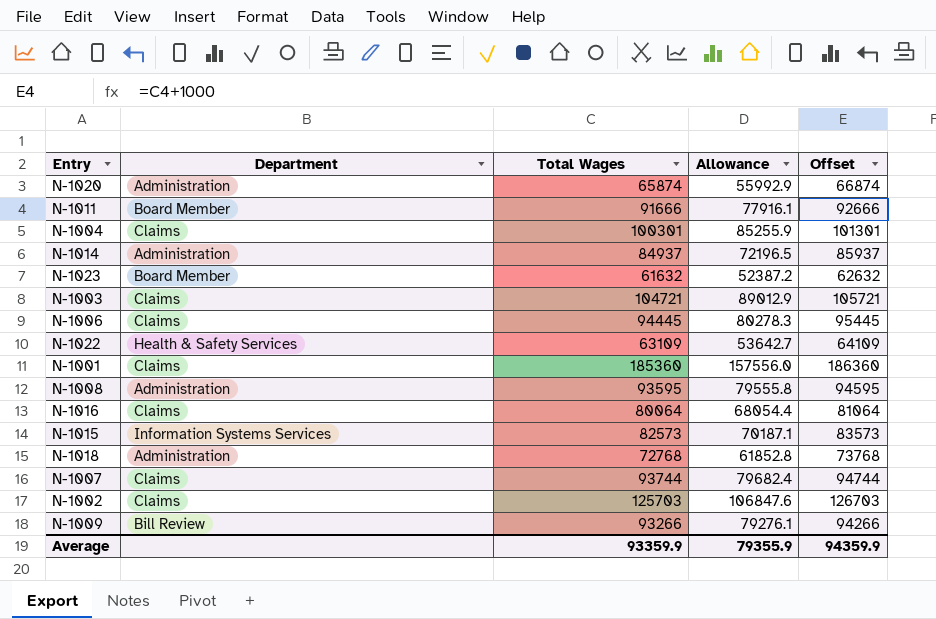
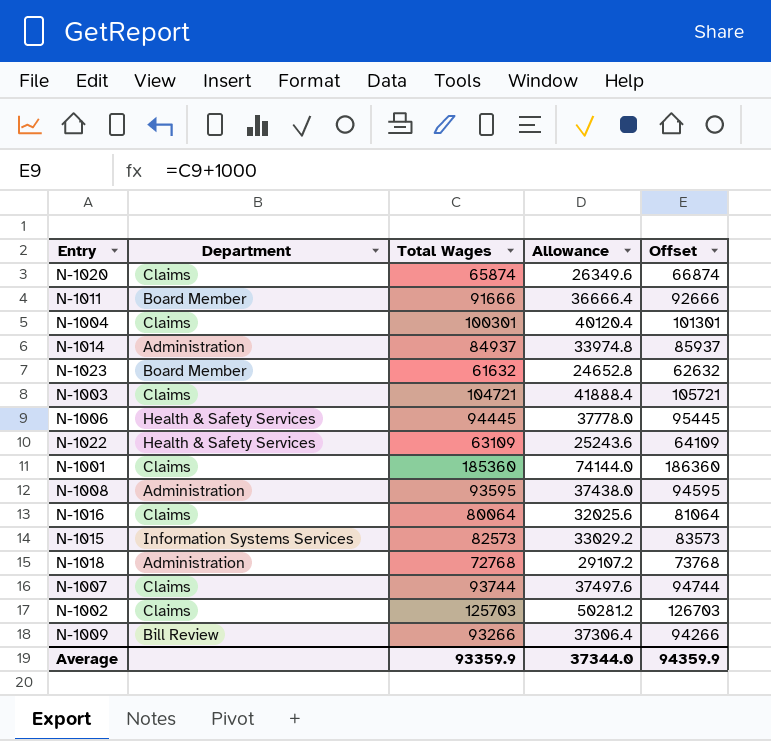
column Allowance | formula: [Total Wages] * 0.85 -> [Total Wages] * 0.4
N-1020 | Department: Administration -> Claims
N-1006 | Department: Claims -> Health & Safety Services
Average | Allowance: 79355.9 -> 37344.0

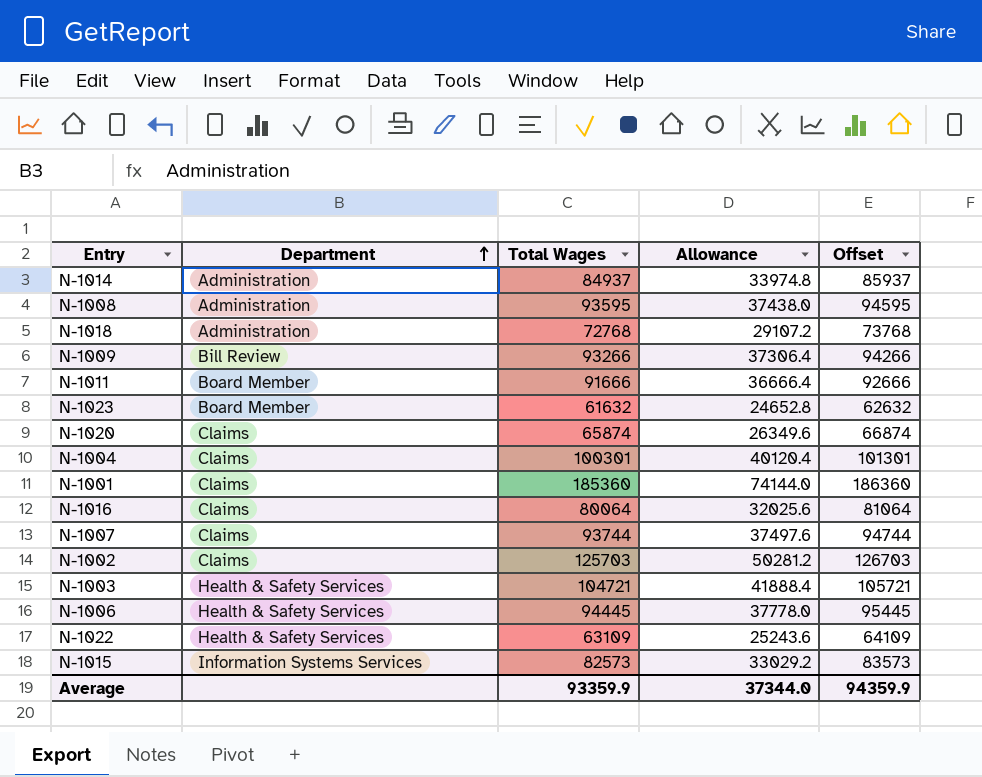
row order: none -> Department ascending
N-1003 | Department: Claims -> Health & Safety Services

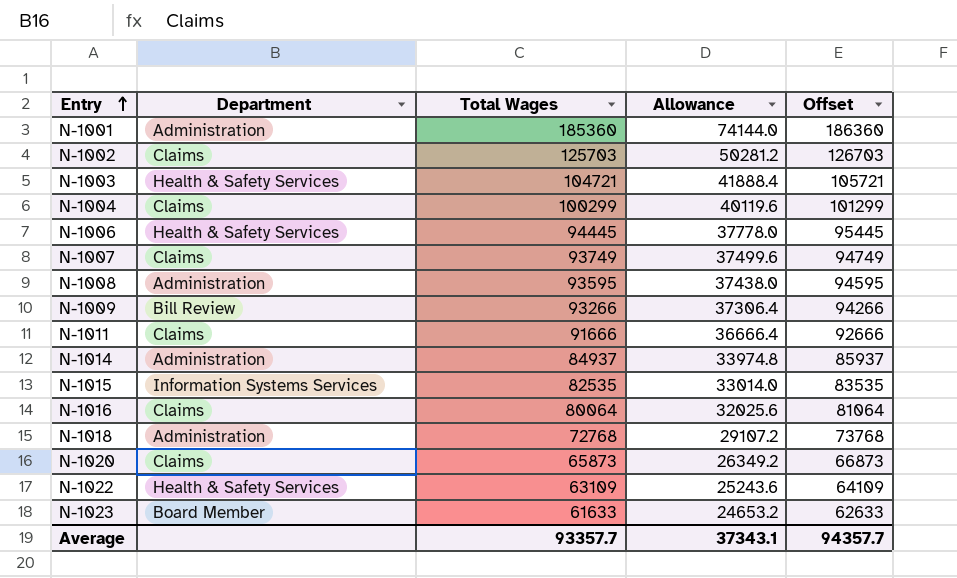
row order: Department ascending -> Entry ascending
N-1001 | Department: Claims -> Administration
N-1004 | Total Wages: 100301 -> 100299
N-1004 | Allowance: 40120.4 -> 40119.6
N-1004 | Offset: 101301 -> 101299
N-1007 | Total Wages: 93744 -> 93749
N-1007 | Allowance: 37497.6 -> 37499.6
N-1007 | Offset: 94744 -> 94749
N-1011 | Department: Board Member -> Claims
N-1015 | Total Wages: 82573 -> 82535
N-1015 | Allowance: 33029.2 -> 33014.0
N-1015 | Offset: 83573 -> 83535
N-1020 | Total Wages: 65874 -> 65873
N-1020 | Allowance: 26349.6 -> 26349.2
N-1020 | Offset: 66874 -> 66873
N-1023 | Total Wages: 61632 -> 61633
N-1023 | Allowance: 24652.8 -> 24653.2
N-1023 | Offset: 62632 -> 62633
Average | Total Wages: 93359.9 -> 93357.7
Average | Allowance: 37344.0 -> 37343.1
Average | Offset: 94359.9 -> 94357.7

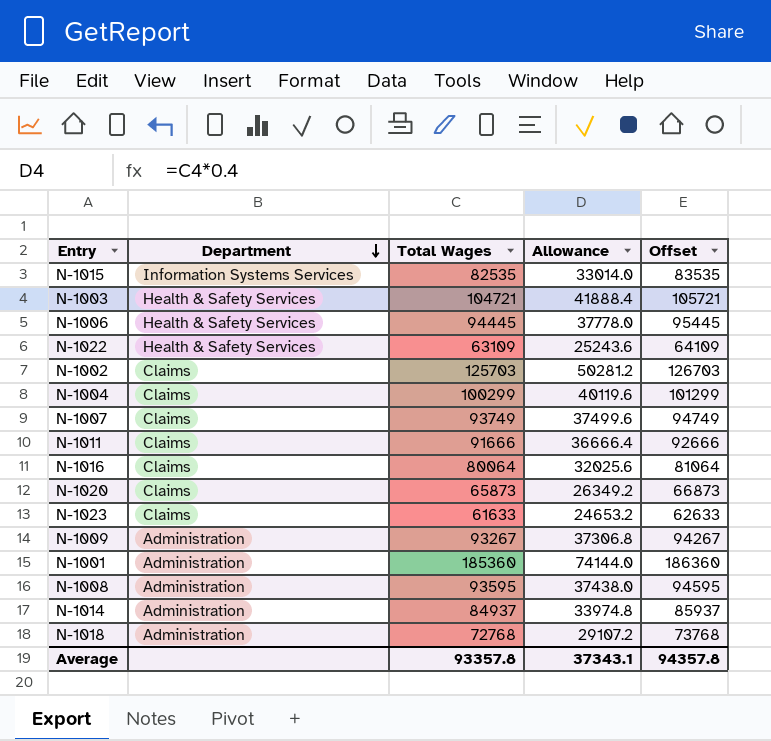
row order: Entry ascending -> Department descending
N-1023 | Department: Board Member -> Claims
N-1009 | Department: Bill Review -> Administration
N-1009 | Total Wages: 93266 -> 93267
N-1009 | Allowance: 37306.4 -> 37306.8
N-1009 | Offset: 94266 -> 94267
Average | Total Wages: 93357.7 -> 93357.8
Average | Offset: 94357.7 -> 94357.8

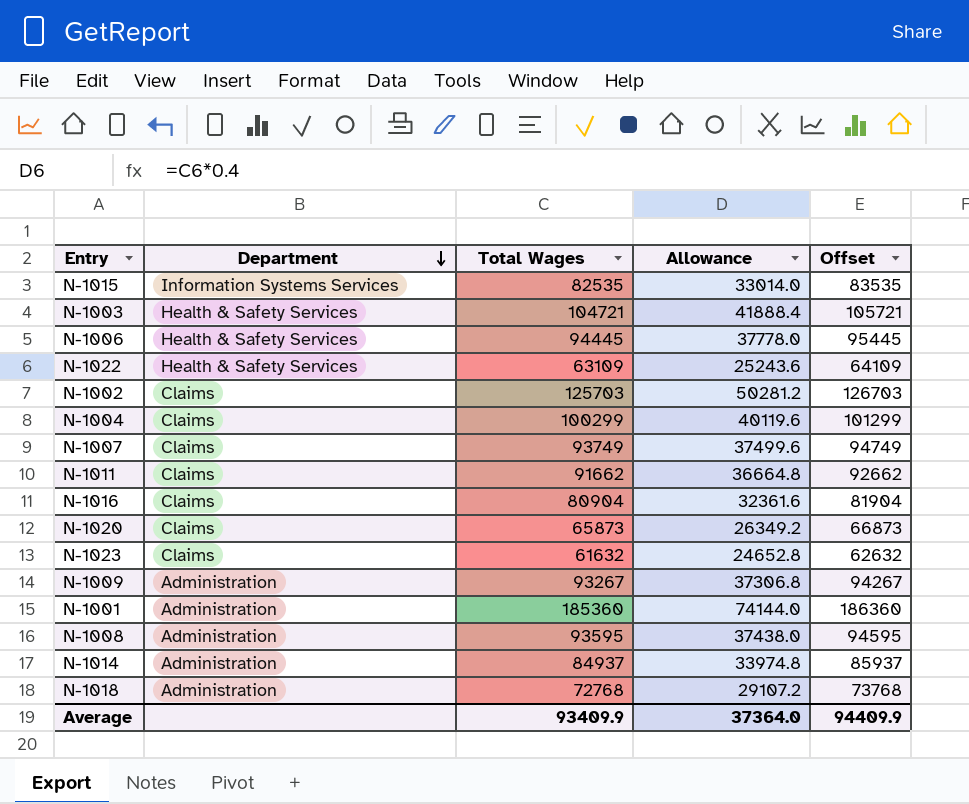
N-1011 | Total Wages: 91666 -> 91662
N-1011 | Allowance: 36666.4 -> 36664.8
N-1011 | Offset: 92666 -> 92662
N-1016 | Total Wages: 80064 -> 80904
N-1016 | Allowance: 32025.6 -> 32361.6
N-1016 | Offset: 81064 -> 81904
N-1023 | Total Wages: 61633 -> 61632
N-1023 | Allowance: 24653.2 -> 24652.8
N-1023 | Offset: 62633 -> 62632
Average | Total Wages: 93357.8 -> 93409.9
Average | Allowance: 37343.1 -> 37364.0
Average | Offset: 94357.8 -> 94409.9

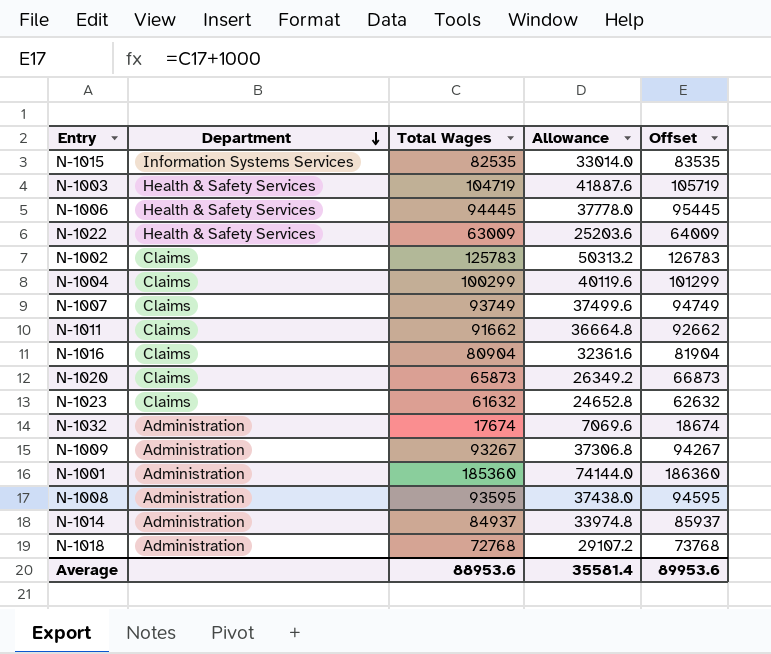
N-1003 | Total Wages: 104721 -> 104719
N-1003 | Allowance: 41888.4 -> 41887.6
N-1003 | Offset: 105721 -> 105719
N-1022 | Total Wages: 63109 -> 63009
N-1022 | Allowance: 25243.6 -> 25203.6
N-1022 | Offset: 64109 -> 64009
N-1002 | Total Wages: 125703 -> 125783
N-1002 | Allowance: 50281.2 -> 50313.2
N-1002 | Offset: 126703 -> 126783
row N-1032: none -> Administration | 17674 | 7069.6 | 18674
Average | Total Wages: 93409.9 -> 88953.6
Average | Allowance: 37364.0 -> 35581.4
Average | Offset: 94409.9 -> 89953.6

